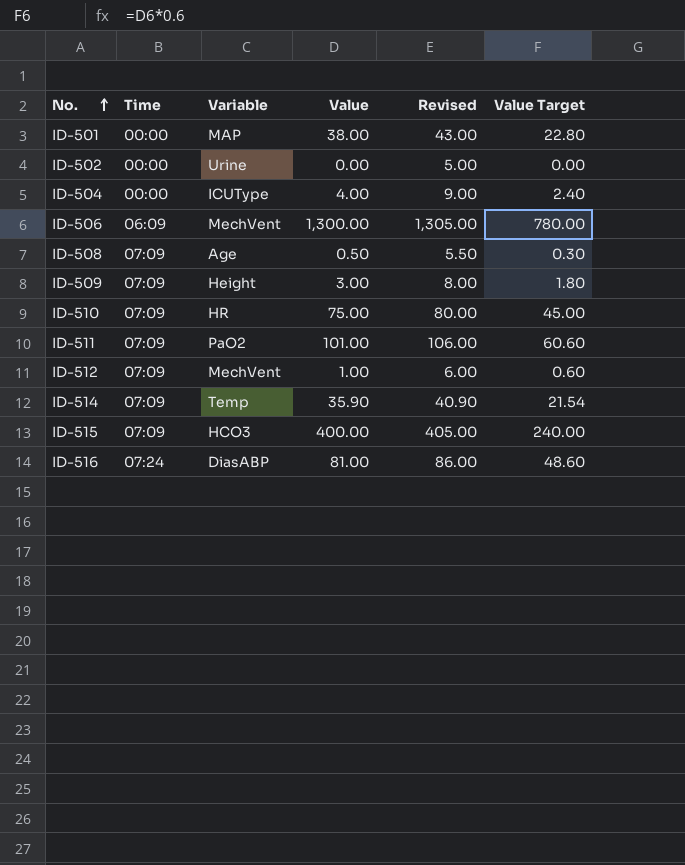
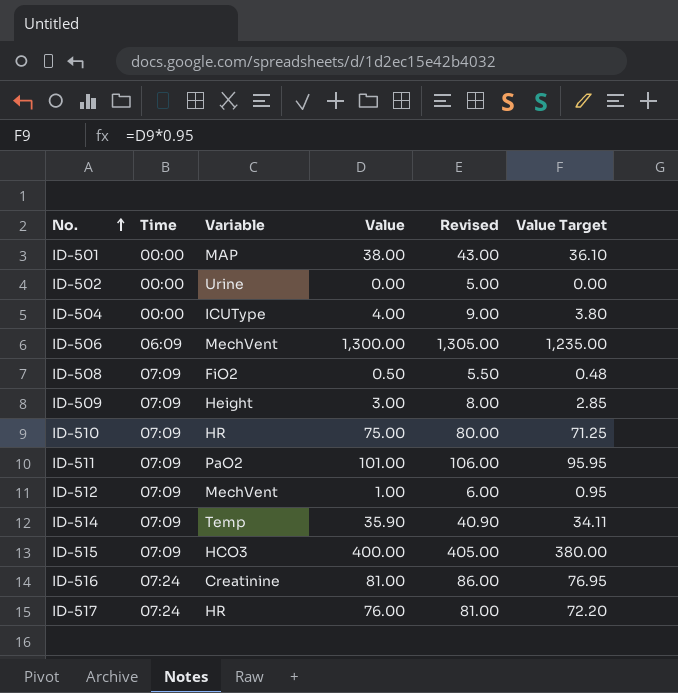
column Value Target | formula: [Value] * 0.6 -> [Value] * 0.95
ID-508 | Variable: Age -> FiO2
ID-516 | Variable: DiasABP -> Creatinine
row ID-517: none -> 07:24 | HR | 76.00 | 81.00 | 72.20

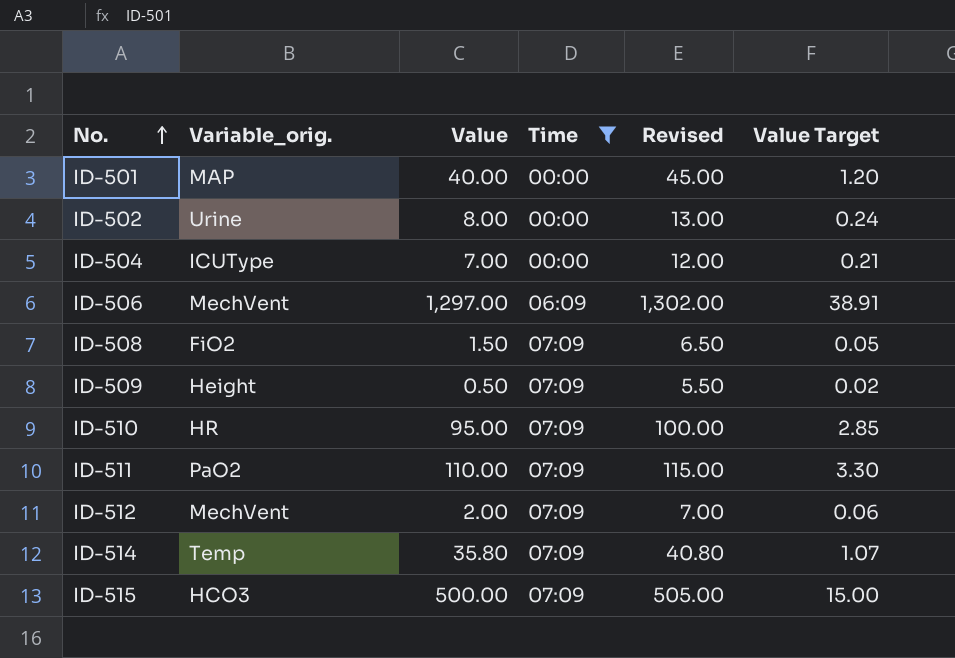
filter: none -> Time != 07:24
column name: Variable -> Variable_orig.
column Time | position: 2 -> 4
column Value Target | formula: [Value] * 0.95 -> [Value] * 0.03
ID-501 | Value: 38.00 -> 40.00
ID-501 | Revised: 43.00 -> 45.00
ID-502 | Value: 0.00 -> 8.00
ID-502 | Revised: 5.00 -> 13.00
ID-504 | Value: 4.00 -> 7.00
ID-504 | Revised: 9.00 -> 12.00
ID-506 | Value: 1,300.00 -> 1,297.00
ID-506 | Revised: 1,305.00 -> 1,302.00
ID-508 | Value: 0.50 -> 1.50
ID-508 | Revised: 5.50 -> 6.50
ID-509 | Value: 3.00 -> 0.50
ID-509 | Revised: 8.00 -> 5.50
ID-510 | Value: 75.00 -> 95.00
ID-510 | Revised: 80.00 -> 100.00
ID-511 | Value: 101.00 -> 110.00
ID-511 | Revised: 106.00 -> 115.00
ID-512 | Value: 1.00 -> 2.00
ID-512 | Revised: 6.00 -> 7.00
ID-514 | Value: 35.90 -> 35.80
ID-514 | Revised: 40.90 -> 40.80
ID-515 | Value: 400.00 -> 500.00
ID-515 | Revised: 405.00 -> 505.00

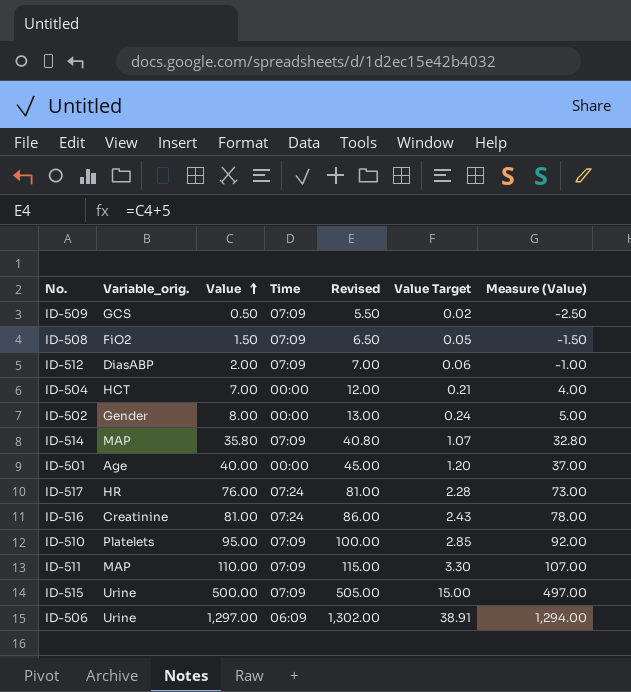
filter: Time != 07:24 -> none
row order: No. ascending -> Value ascending
column Measure (Value) | formula: none -> [Value] - 3
ID-509 | Variable_orig.: Height -> GCS
ID-512 | Variable_orig.: MechVent -> DiasABP
ID-504 | Variable_orig.: ICUType -> HCT
ID-502 | Variable_orig.: Urine -> Gender
ID-514 | Variable_orig.: Temp -> MAP
ID-501 | Variable_orig.: MAP -> Age
ID-510 | Variable_orig.: HR -> Platelets
ID-511 | Variable_orig.: PaO2 -> MAP
ID-515 | Variable_orig.: HCO3 -> Urine
ID-506 | Variable_orig.: MechVent -> Urine

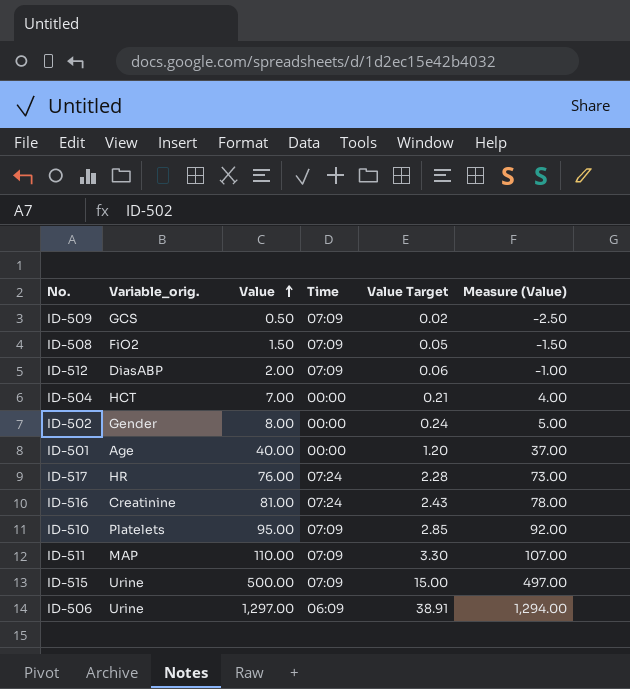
column Revised | formula: [Value] + 5 -> none
row ID-514: MAP | 35.80 | 07:09 | 40.80 | 1.07 | 32.80 -> none

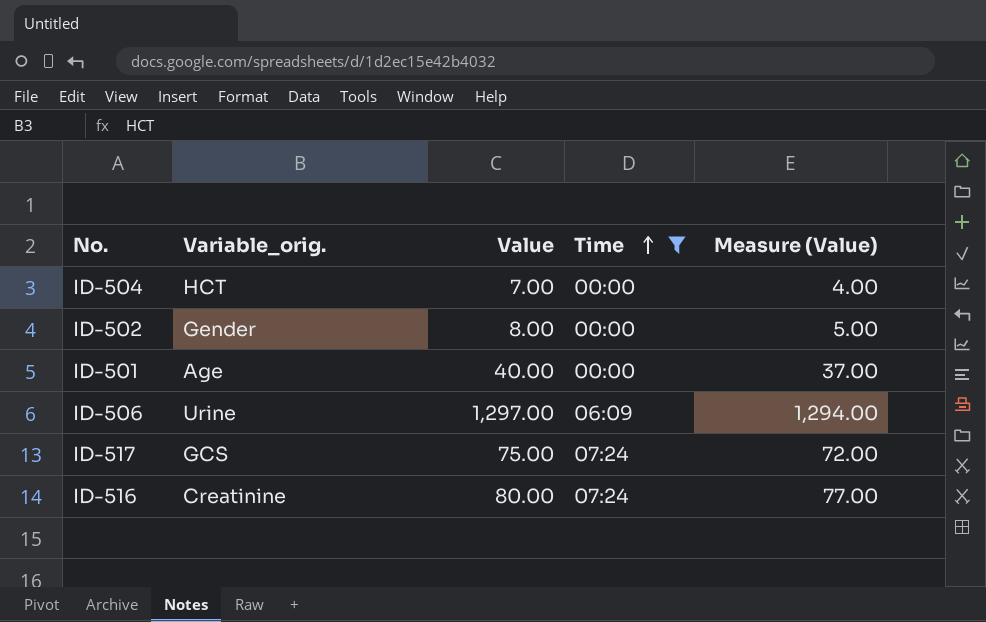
filter: none -> Time != 07:09
row order: Value ascending -> Time ascending
column Value Target | formula: [Value] * 0.03 -> none
ID-517 | Variable_orig.: HR -> GCS
ID-517 | Value: 76.00 -> 75.00
ID-517 | Measure (Value): 73.00 -> 72.00
ID-516 | Value: 81.00 -> 80.00
ID-516 | Measure (Value): 78.00 -> 77.00

